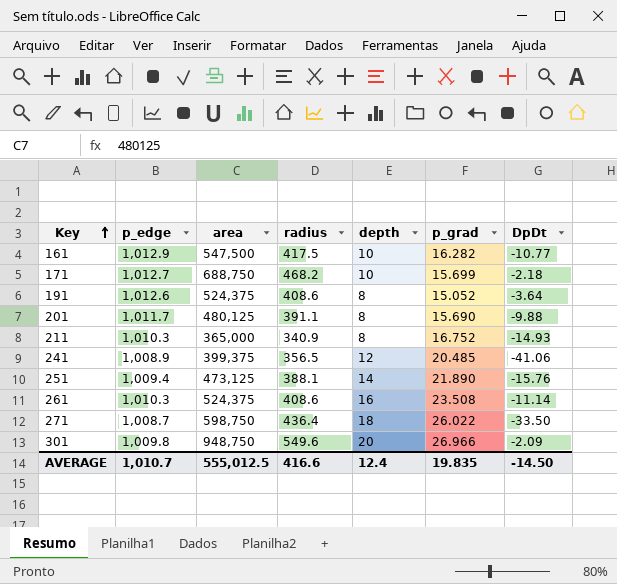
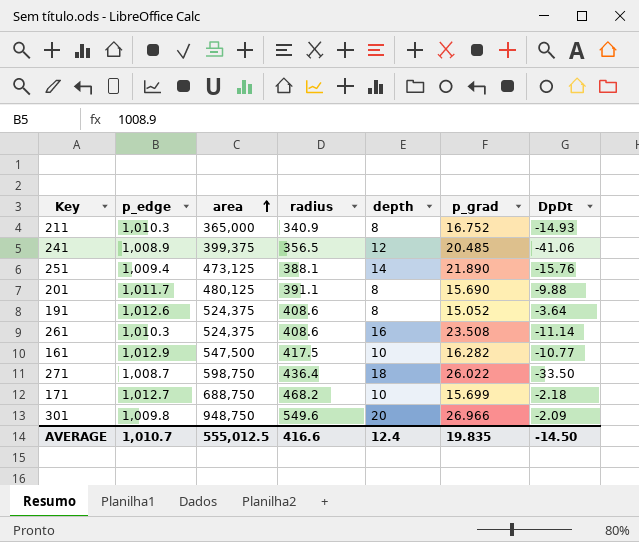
row order: Key ascending -> area ascending

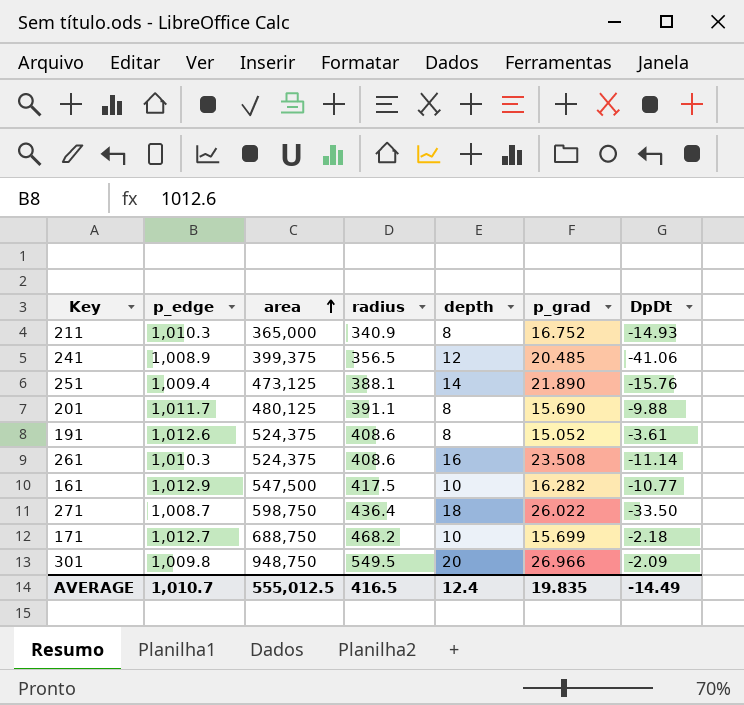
191 | DpDt: -3.64 -> -3.61
301 | radius: 549.6 -> 549.5
AVERAGE | radius: 416.6 -> 416.5
AVERAGE | DpDt: -14.50 -> -14.49

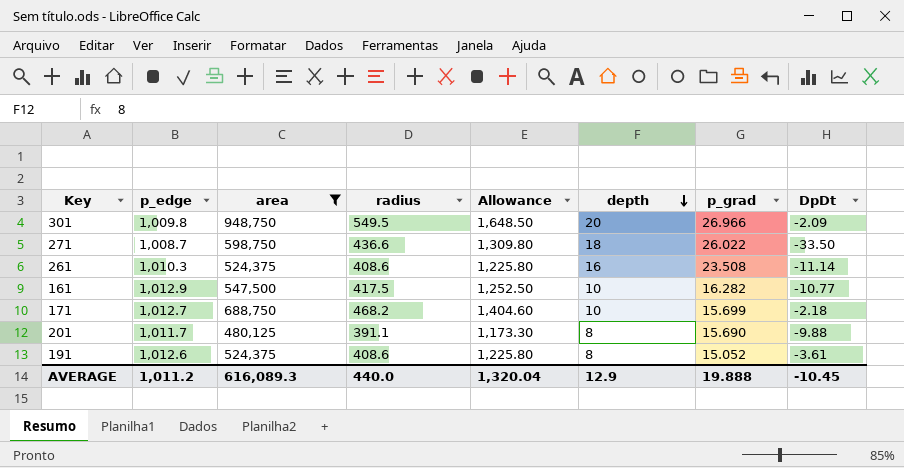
filter: none -> area >= 480,125
row order: area ascending -> depth descending
column Allowance | formula: none -> [radius] * 3
271 | radius: 436.4 -> 436.6
AVERAGE | p_edge: 1,010.7 -> 1,011.2
AVERAGE | area: 555,012.5 -> 616,089.3
AVERAGE | radius: 416.5 -> 440.0
AVERAGE | depth: 12.4 -> 12.9
AVERAGE | p_grad: 19.835 -> 19.888
AVERAGE | DpDt: -14.49 -> -10.45

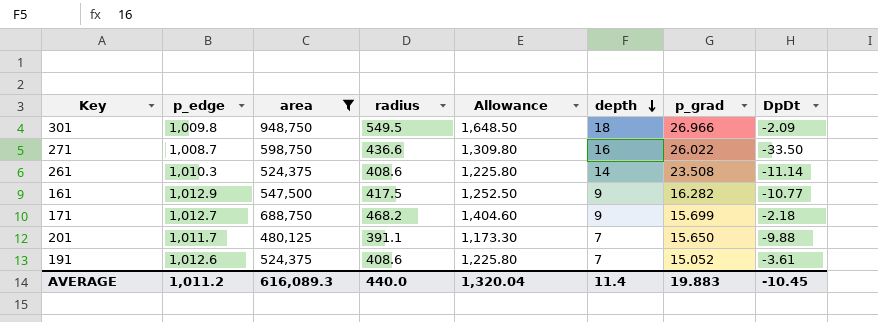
301 | depth: 20 -> 18
271 | depth: 18 -> 16
261 | depth: 16 -> 14
161 | depth: 10 -> 9
171 | depth: 10 -> 9
201 | depth: 8 -> 7
201 | p_grad: 15.690 -> 15.650
191 | depth: 8 -> 7
AVERAGE | depth: 12.9 -> 11.4
AVERAGE | p_grad: 19.888 -> 19.883

